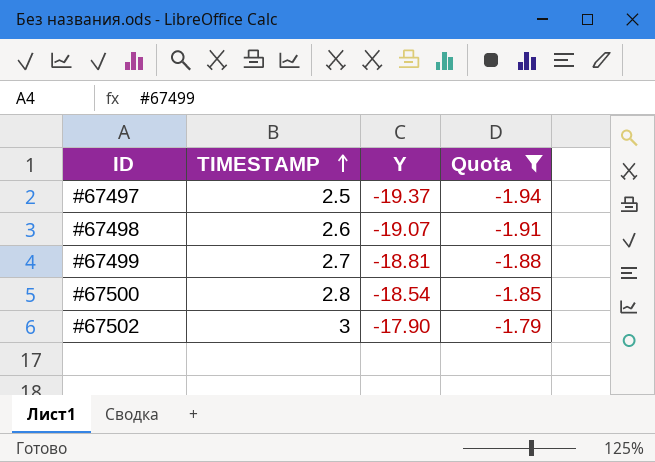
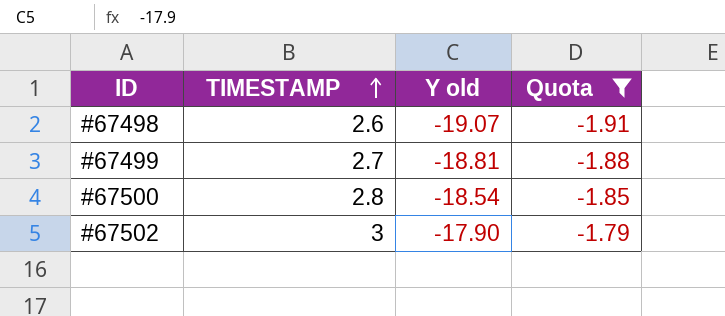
column name: Y -> Y old
row #67497: 2.5 | -19.37 | -1.94 -> none

